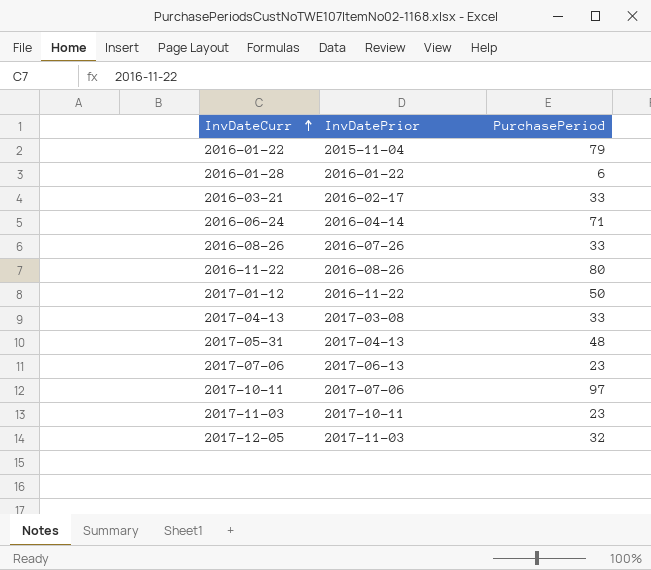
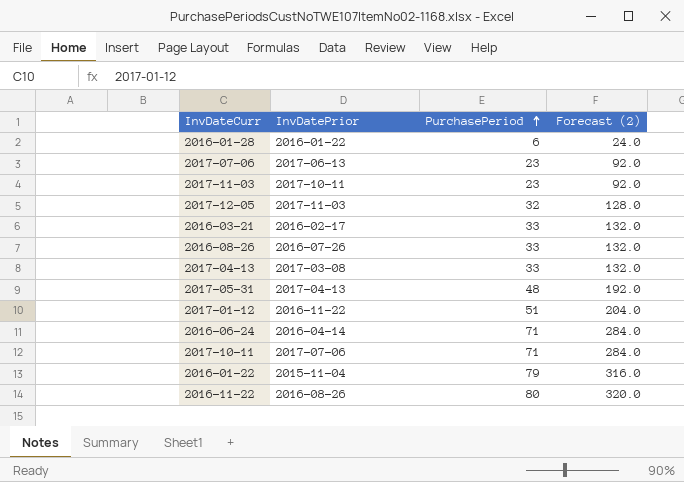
row order: InvDateCurr ascending -> PurchasePeriod ascending
column Forecast (2) | formula: none -> [PurchasePeriod] * 4
2017-01-12 | PurchasePeriod: 50 -> 51
2017-10-11 | PurchasePeriod: 97 -> 71

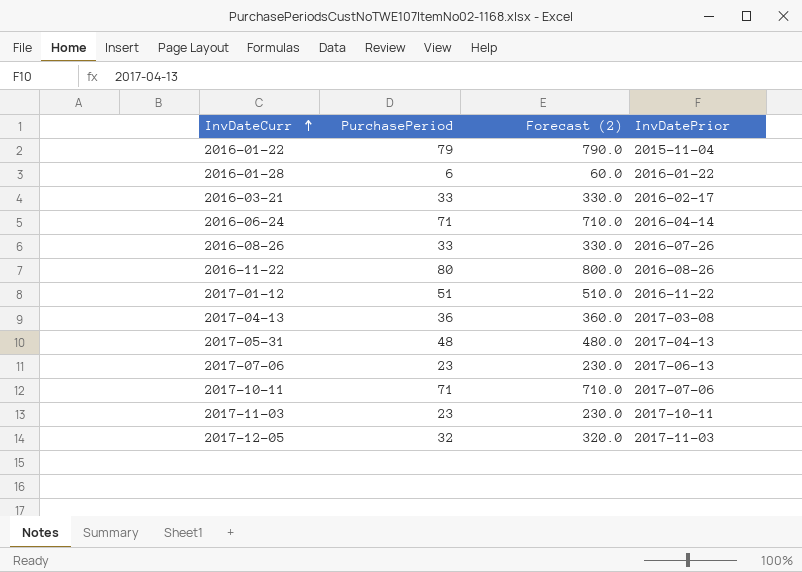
row order: PurchasePeriod ascending -> InvDateCurr ascending
column Forecast (2) | formula: [PurchasePeriod] * 4 -> [PurchasePeriod] * 10
column InvDatePrior | position: 2 -> 4
2017-04-13 | PurchasePeriod: 33 -> 36

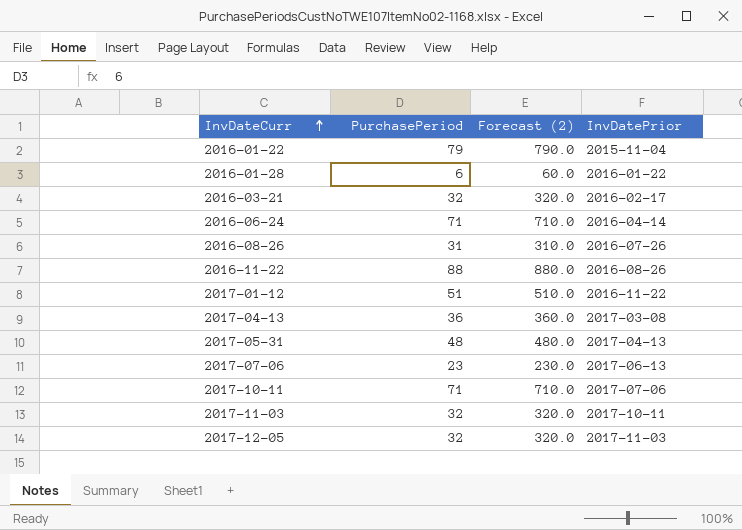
2016-03-21 | PurchasePeriod: 33 -> 32
2016-03-21 | Forecast (2): 330.0 -> 320.0
2016-08-26 | PurchasePeriod: 33 -> 31
2016-08-26 | Forecast (2): 330.0 -> 310.0
2016-11-22 | PurchasePeriod: 80 -> 88
2016-11-22 | Forecast (2): 800.0 -> 880.0
2017-11-03 | PurchasePeriod: 23 -> 32
2017-11-03 | Forecast (2): 230.0 -> 320.0

